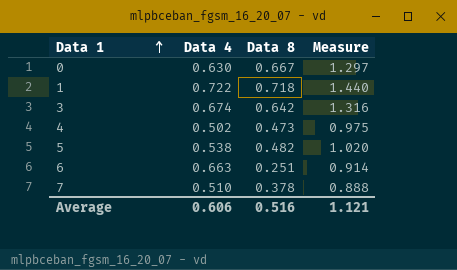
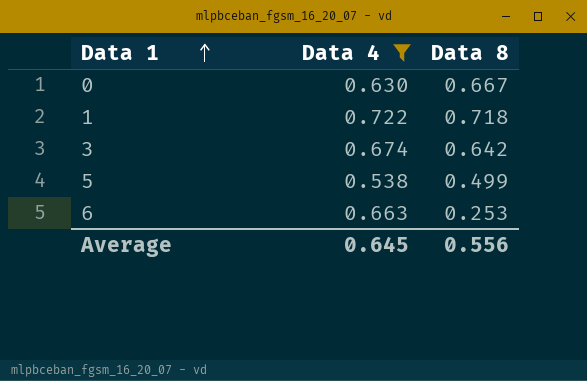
filter: none -> Data 4 >= 0.538
column Measure | formula: [Data 4] + [Data 8] -> none
5 | Data 8: 0.482 -> 0.499
6 | Data 8: 0.251 -> 0.253
Average | Data 4: 0.606 -> 0.645
Average | Data 8: 0.516 -> 0.556

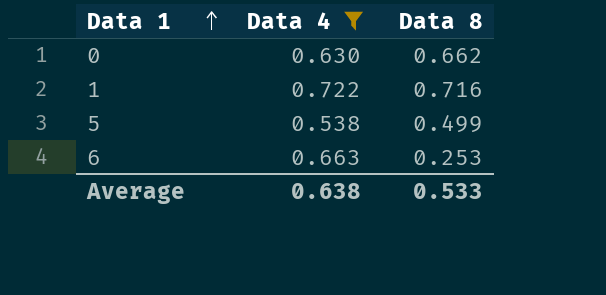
row 3: 0.674 | 0.642 -> none
0 | Data 8: 0.667 -> 0.662
1 | Data 8: 0.718 -> 0.716
Average | Data 4: 0.645 -> 0.638
Average | Data 8: 0.556 -> 0.533

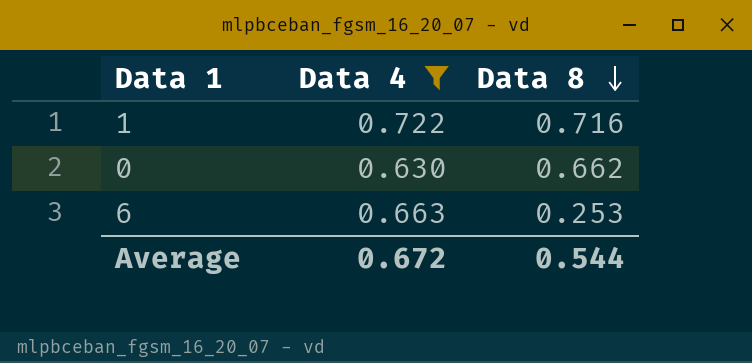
row order: Data 1 ascending -> Data 8 descending
row 5: 0.538 | 0.499 -> none
Average | Data 4: 0.638 -> 0.672
Average | Data 8: 0.533 -> 0.544

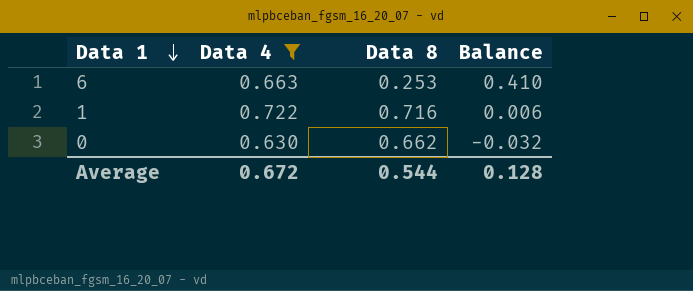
row order: Data 8 descending -> Data 1 descending
column Balance | formula: none -> [Data 4] - [Data 8]

